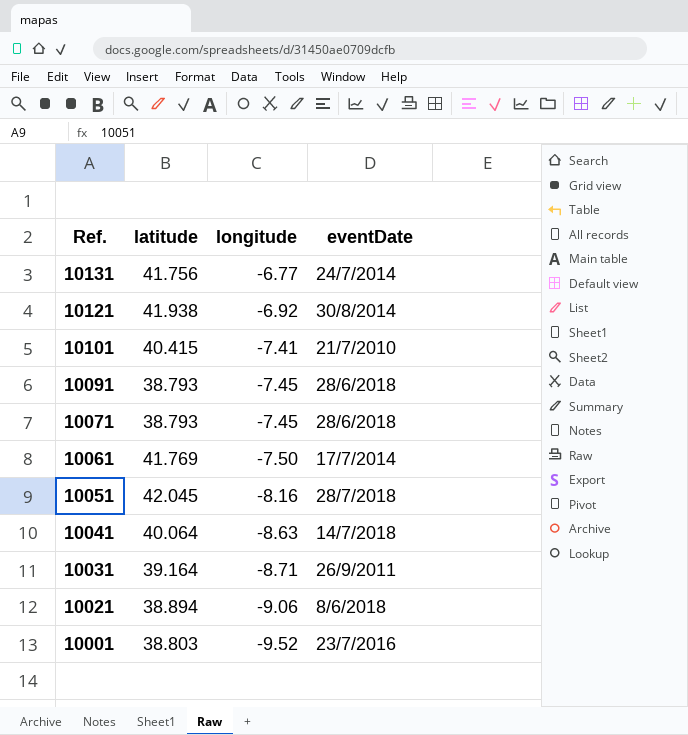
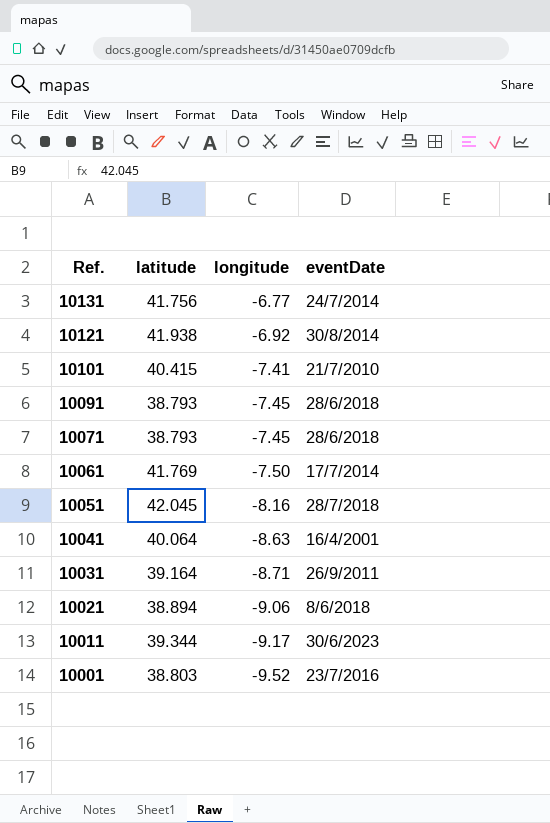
10041 | eventDate: 14/7/2018 -> 16/4/2001
row 10011: none -> 39.344 | -9.17 | 30/6/2023

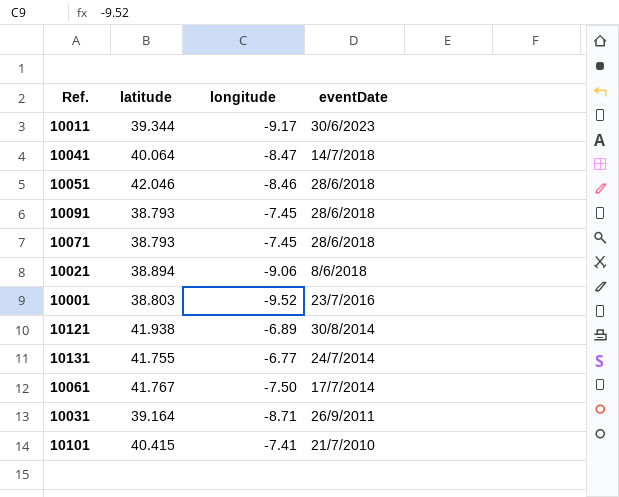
row order: Ref. descending -> eventDate descending
10041 | longitude: -8.63 -> -8.47
10041 | eventDate: 16/4/2001 -> 14/7/2018
10051 | latitude: 42.045 -> 42.046
10051 | longitude: -8.16 -> -8.46
10051 | eventDate: 28/7/2018 -> 28/6/2018
10121 | longitude: -6.92 -> -6.89
10131 | latitude: 41.756 -> 41.755
10061 | latitude: 41.769 -> 41.767

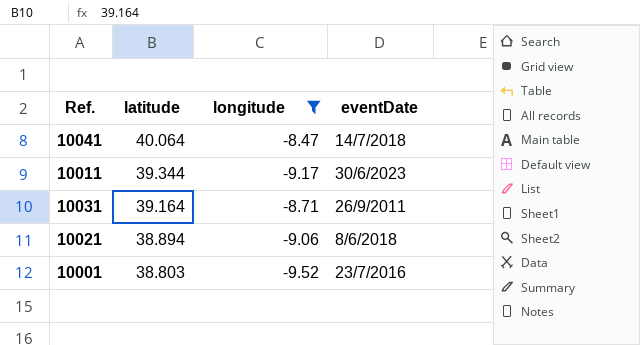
filter: none -> longitude <= -8.47
row order: eventDate descending -> latitude descending

